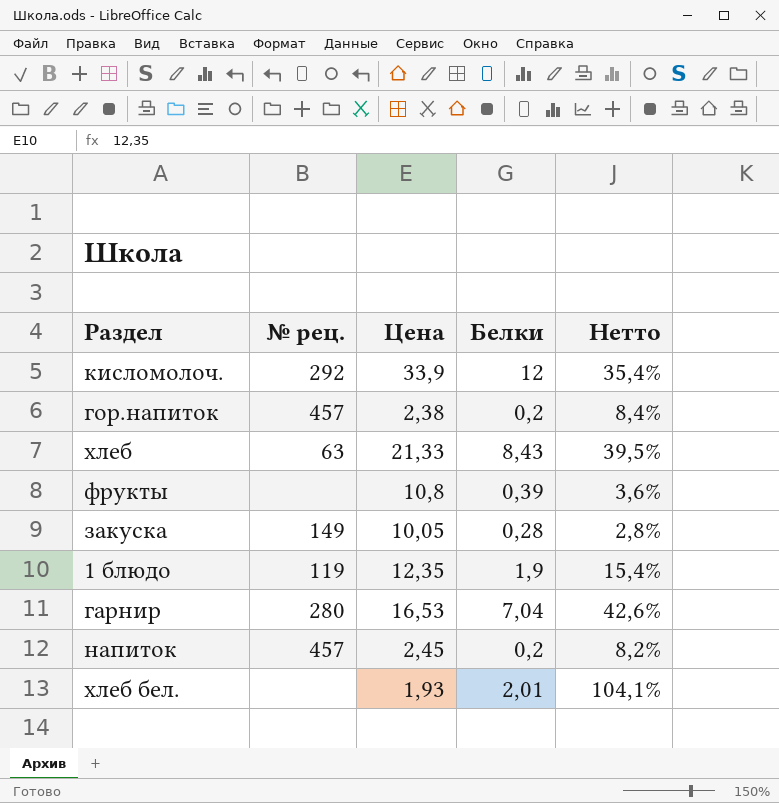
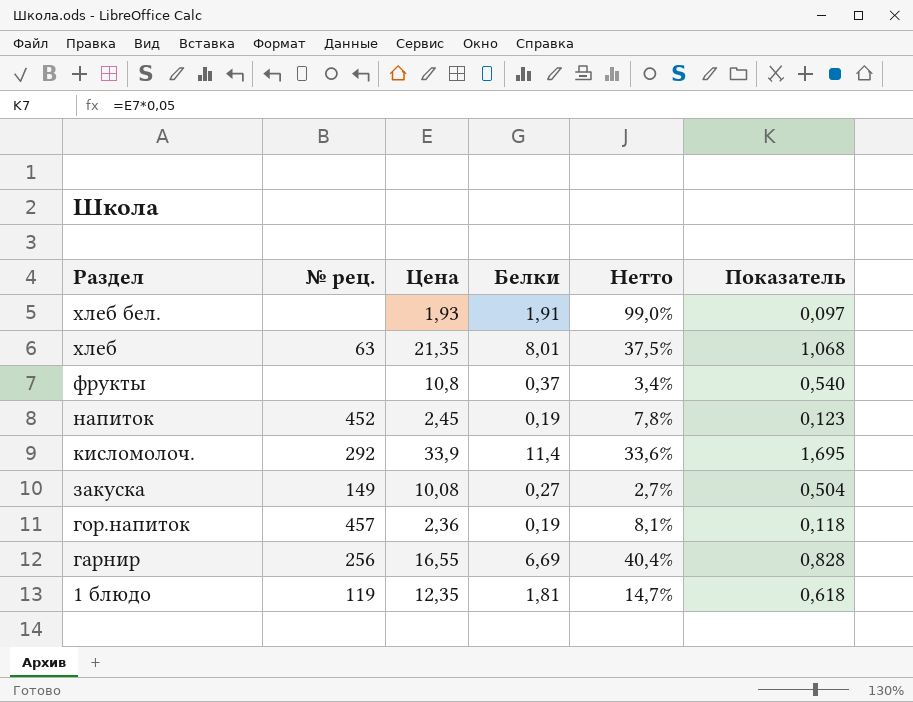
row order: none -> Раздел descending
column Показатель | formula: none -> [Цена] * 0,05
хлеб бел. | Белки: 2,01 -> 1,91
хлеб бел. | Нетто: 104,1% -> 99,0%
хлеб | Цена: 21,33 -> 21,35
хлеб | Белки: 8,43 -> 8,01
хлеб | Нетто: 39,5% -> 37,5%
фрукты | Белки: 0,39 -> 0,37
фрукты | Нетто: 3,6% -> 3,4%
напиток | № рец.: 457 -> 452
напиток | Белки: 0,2 -> 0,19
напиток | Нетто: 8,2% -> 7,8%
кисломолоч. | Белки: 12 -> 11,4
кисломолоч. | Нетто: 35,4% -> 33,6%
закуска | Цена: 10,05 -> 10,08
закуска | Белки: 0,28 -> 0,27
закуска | Нетто: 2,8% -> 2,7%
гор.напиток | Цена: 2,38 -> 2,36
гор.напиток | Белки: 0,2 -> 0,19
гор.напиток | Нетто: 8,4% -> 8,1%
гарнир | № рец.: 280 -> 256
гарнир | Цена: 16,53 -> 16,55
гарнир | Белки: 7,04 -> 6,69
гарнир | Нетто: 42,6% -> 40,4%
1 блюдо | Белки: 1,9 -> 1,81
1 блюдо | Нетто: 15,4% -> 14,7%

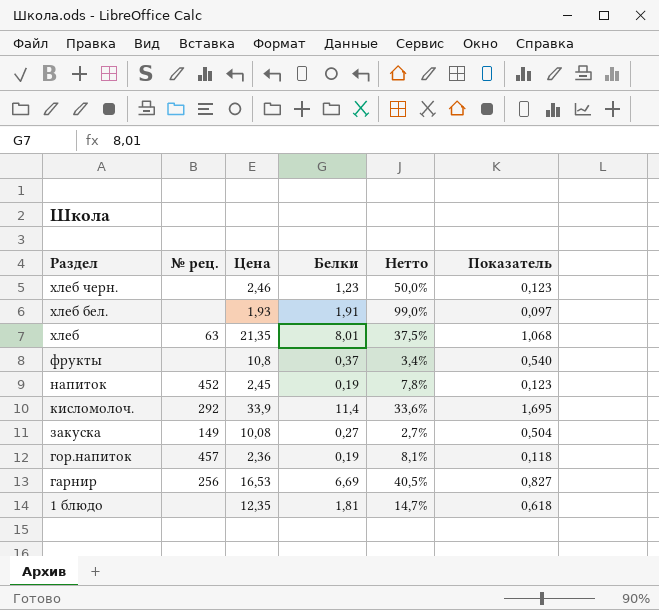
row хлеб черн.: none -> none | 2,46 | 1,23 | 50,0% | 0,123
гарнир | Цена: 16,55 -> 16,53
гарнир | Нетто: 40,4% -> 40,5%
гарнир | Показатель: 0,828 -> 0,827
1 блюдо | № рец.: 119 -> none

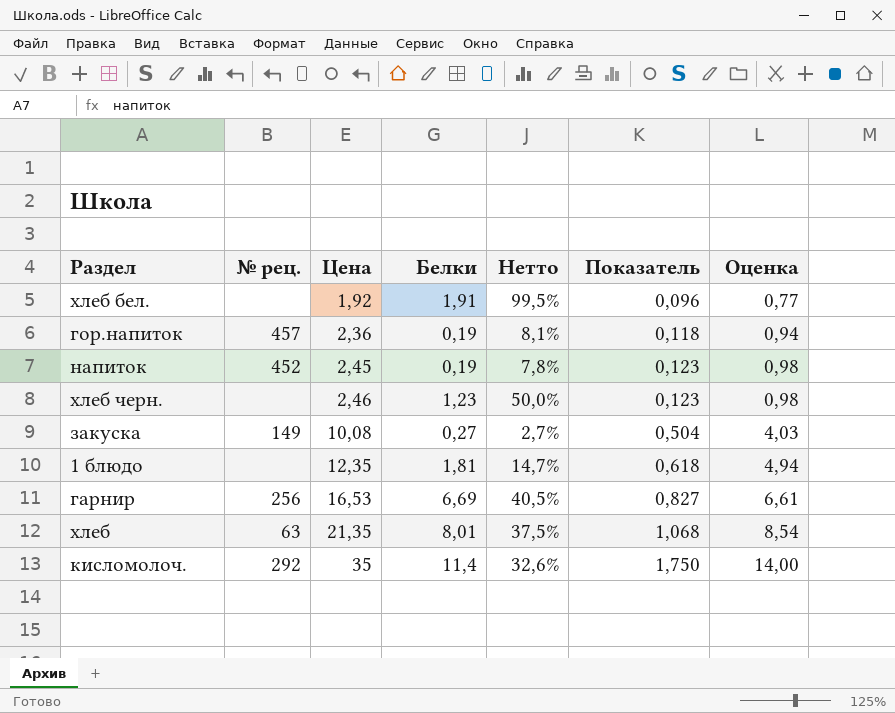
row order: Раздел descending -> Цена ascending
column Оценка | formula: none -> [Цена] * 0,4
row фрукты: none | 10,8 | 0,37 | 3,4% | 0,540 -> none
хлеб бел. | Цена: 1,93 -> 1,92
хлеб бел. | Нетто: 99,0% -> 99,5%
хлеб бел. | Показатель: 0,097 -> 0,096
кисломолоч. | Цена: 33,9 -> 35
кисломолоч. | Нетто: 33,6% -> 32,6%
кисломолоч. | Показатель: 1,695 -> 1,750

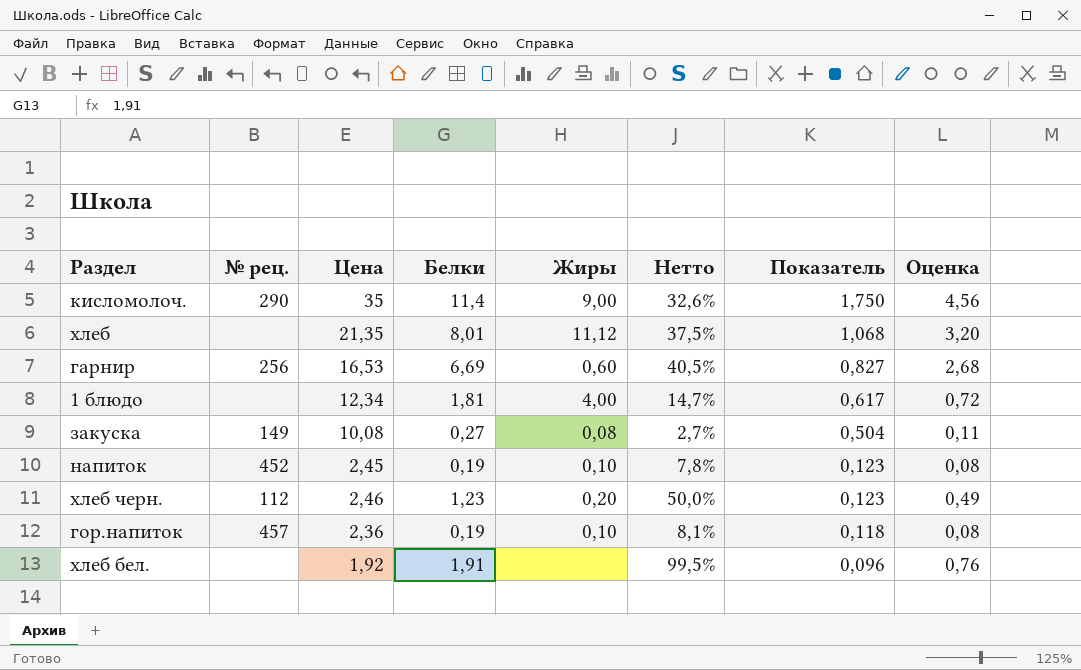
row order: Цена ascending -> Показатель descending
column Жиры | position: none -> 5
column Оценка | formula: [Цена] * 0,4 -> [Белки] * 0,4
кисломолоч. | № рец.: 292 -> 290
хлеб | № рец.: 63 -> none
1 блюдо | Цена: 12,35 -> 12,34
1 блюдо | Показатель: 0,618 -> 0,617
хлеб черн. | № рец.: none -> 112

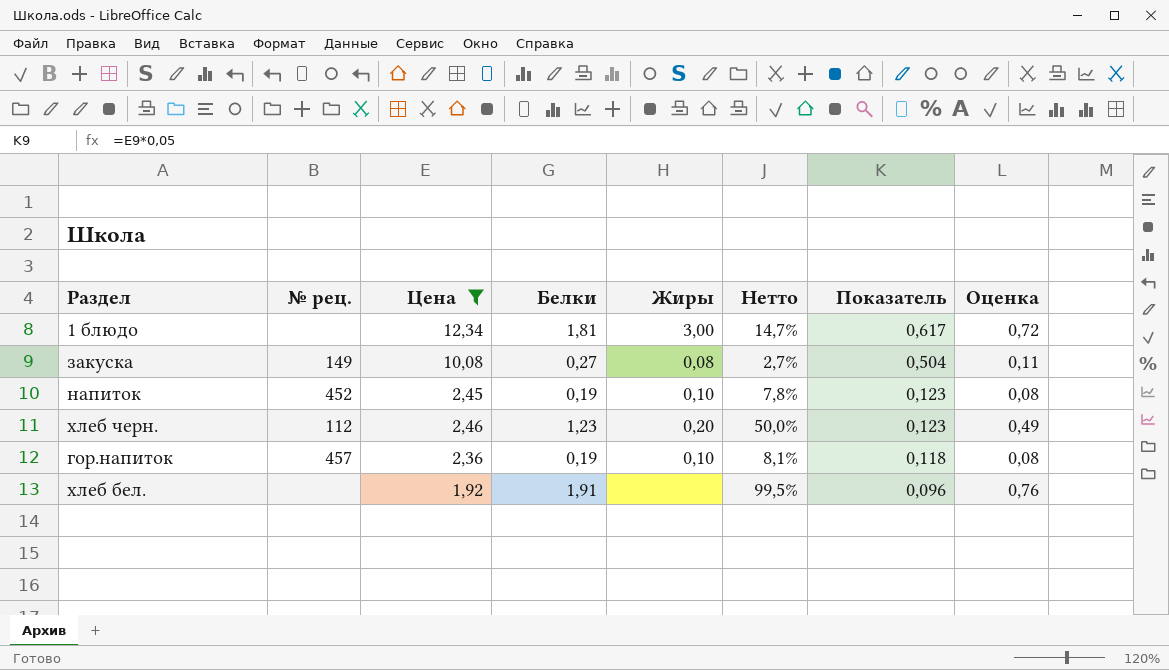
filter: none -> Цена <= 12,34
1 блюдо | Жиры: 4,00 -> 3,00

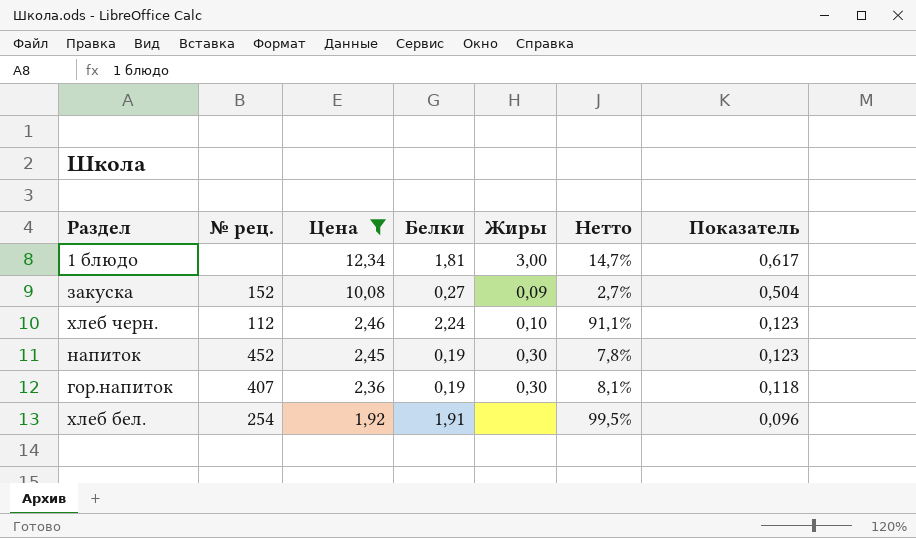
row order: Показатель descending -> Цена descending
column Оценка | formula: [Белки] * 0,4 -> none
закуска | № рец.: 149 -> 152
закуска | Жиры: 0,08 -> 0,09
хлеб черн. | Белки: 1,23 -> 2,24
хлеб черн. | Жиры: 0,20 -> 0,10
хлеб черн. | Нетто: 50,0% -> 91,1%
напиток | Жиры: 0,10 -> 0,30
гор.напиток | № рец.: 457 -> 407
гор.напиток | Жиры: 0,10 -> 0,30
хлеб бел. | № рец.: none -> 254

